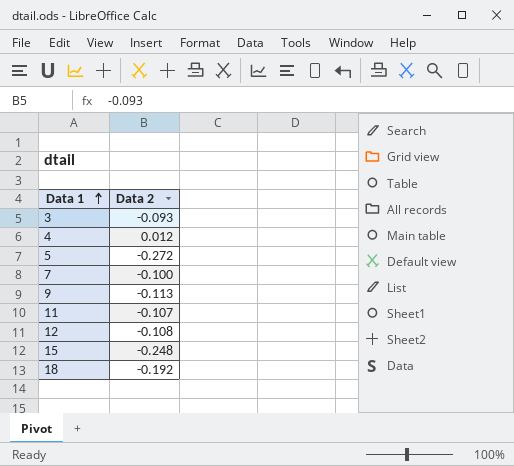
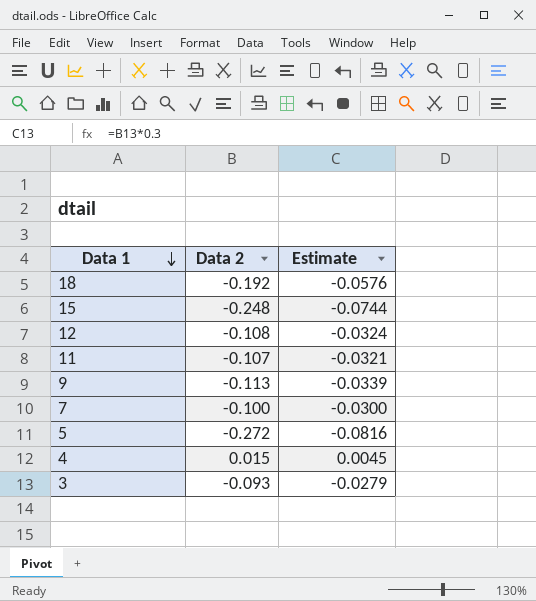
row order: Data 1 ascending -> Data 1 descending
column Estimate | formula: none -> [Data 2] * 0.3
4 | Data 2: 0.012 -> 0.015

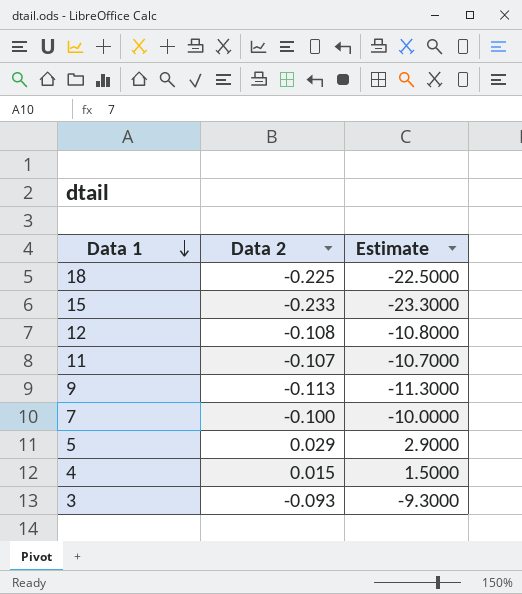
column Estimate | formula: [Data 2] * 0.3 -> [Data 2] * 100
18 | Data 2: -0.192 -> -0.225
15 | Data 2: -0.248 -> -0.233
5 | Data 2: -0.272 -> 0.029

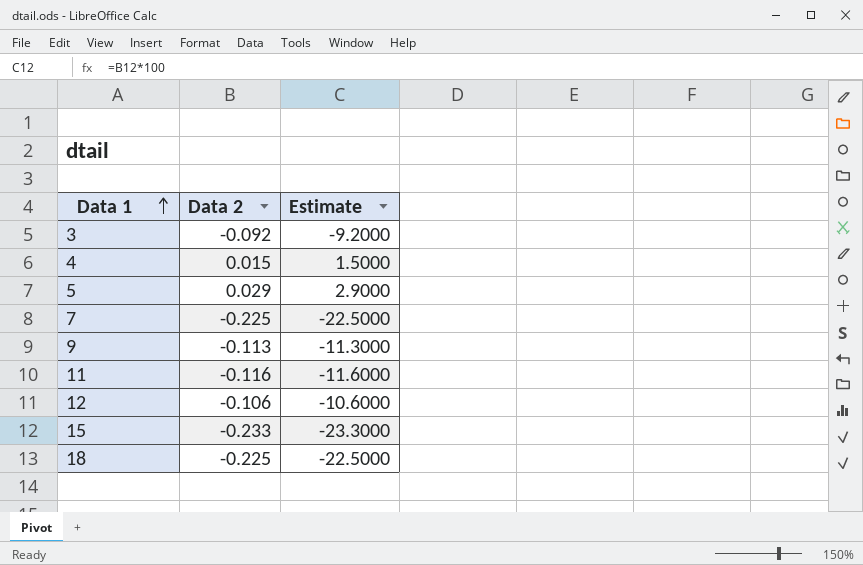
row order: Data 1 descending -> Data 1 ascending
3 | Data 2: -0.093 -> -0.092
3 | Estimate: -9.3000 -> -9.2000
7 | Data 2: -0.100 -> -0.225
7 | Estimate: -10.0000 -> -22.5000
11 | Data 2: -0.107 -> -0.116
11 | Estimate: -10.7000 -> -11.6000
12 | Data 2: -0.108 -> -0.106
12 | Estimate: -10.8000 -> -10.6000

